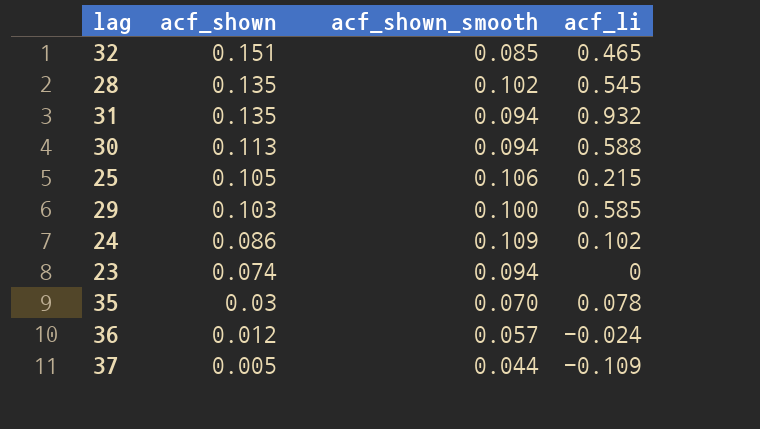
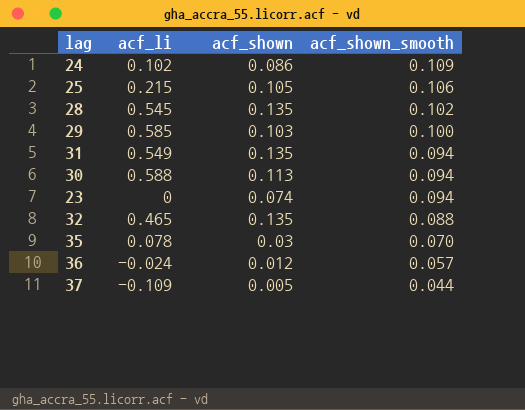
row order: acf_shown descending -> acf_shown_smooth descending
column acf_li | position: 4 -> 2
31 | acf_li: 0.932 -> 0.549
32 | acf_shown: 0.151 -> 0.135
32 | acf_shown_smooth: 0.085 -> 0.088

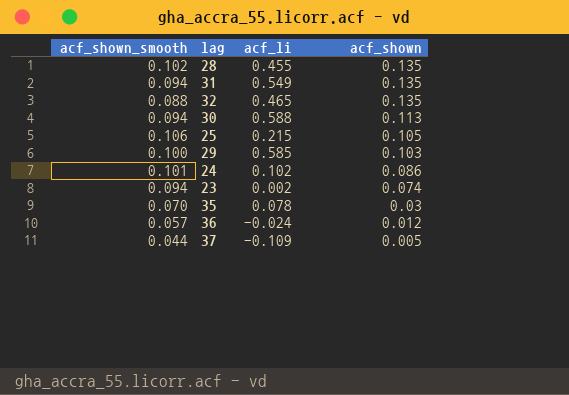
row order: acf_shown_smooth descending -> acf_shown descending
column acf_shown_smooth | position: 4 -> 1
28 | acf_li: 0.545 -> 0.455
24 | acf_shown_smooth: 0.109 -> 0.101
23 | acf_li: 0 -> 0.002

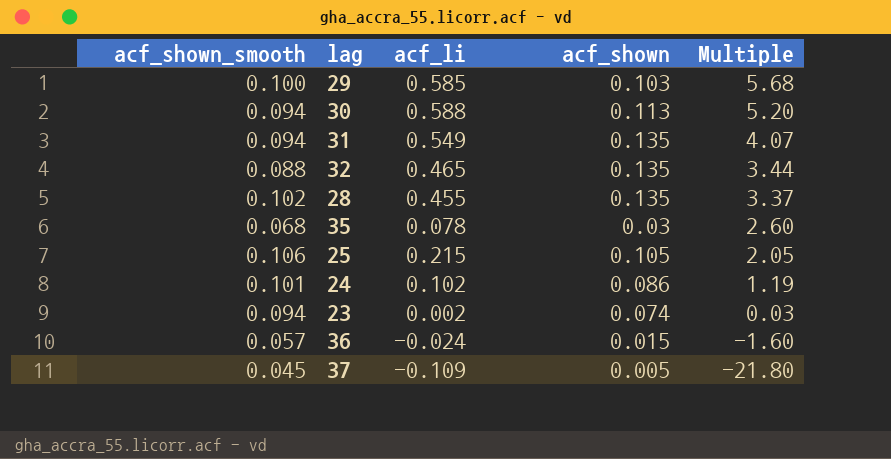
row order: acf_shown descending -> Multiple descending
column Multiple | formula: none -> [acf_li] / [acf_shown]
35 | acf_shown_smooth: 0.070 -> 0.068
36 | acf_shown: 0.012 -> 0.015
37 | acf_shown_smooth: 0.044 -> 0.045

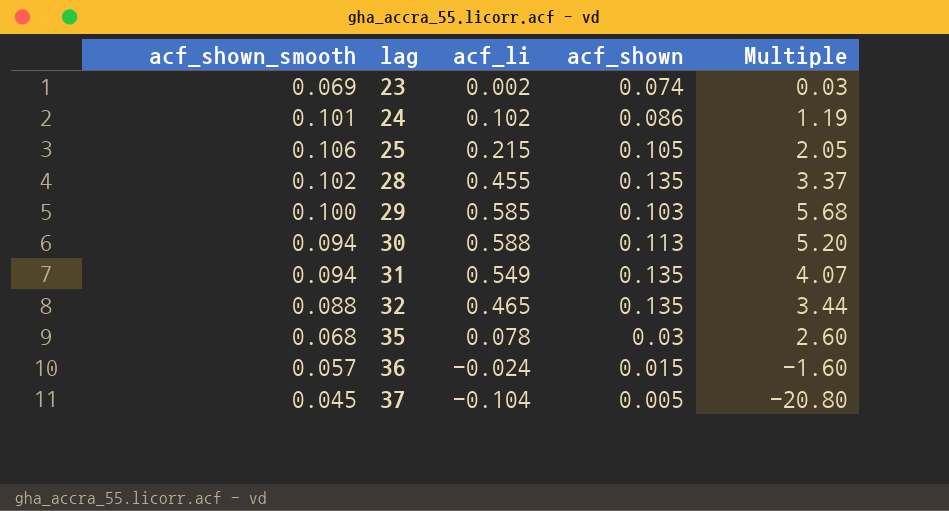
row order: Multiple descending -> lag ascending
23 | acf_shown_smooth: 0.094 -> 0.069
37 | acf_li: -0.109 -> -0.104
37 | Multiple: -21.80 -> -20.80

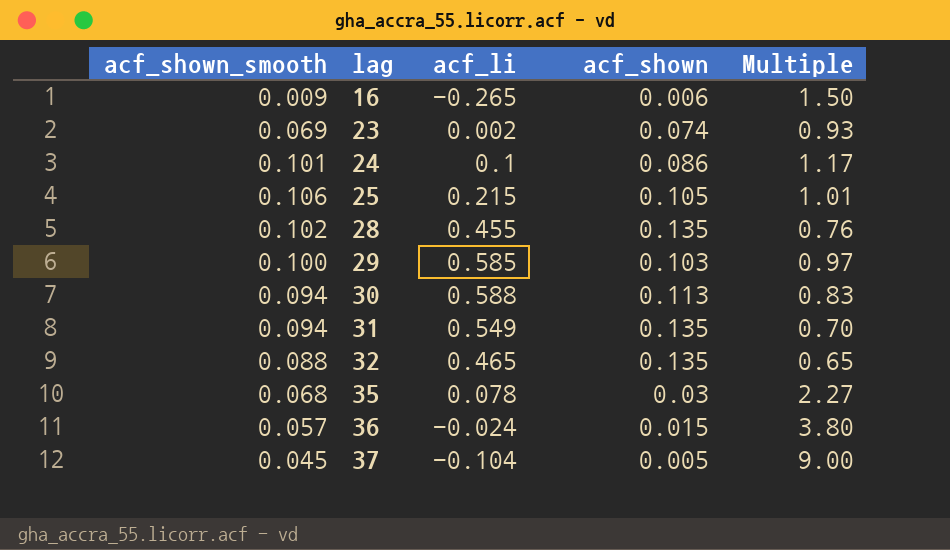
column Multiple | formula: [acf_li] / [acf_shown] -> [acf_shown_smooth] / [acf_shown]
row 16: none -> 0.009 | -0.265 | 0.006 | 1.50
24 | acf_li: 0.102 -> 0.1

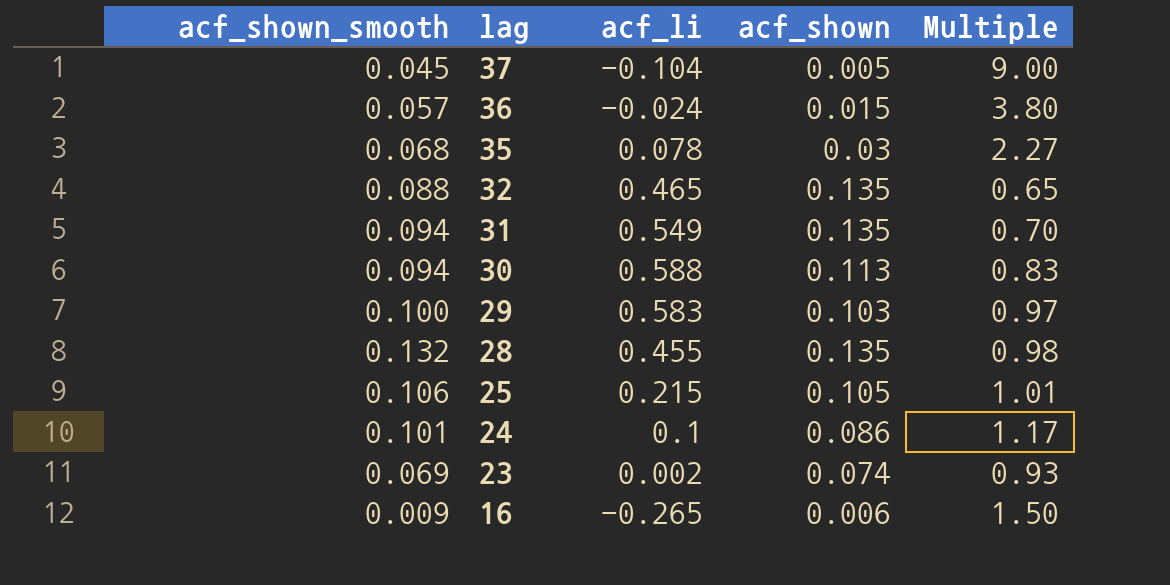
row order: lag ascending -> lag descending
29 | acf_li: 0.585 -> 0.583
28 | acf_shown_smooth: 0.102 -> 0.132
28 | Multiple: 0.76 -> 0.98

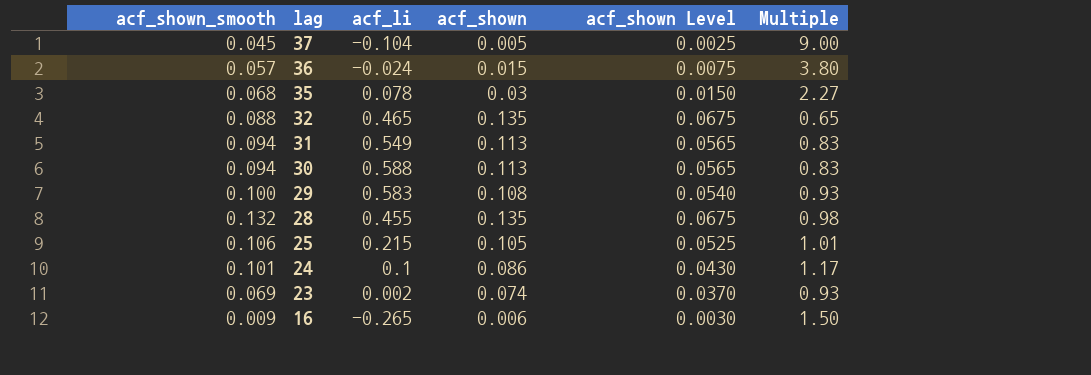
column acf_shown Level | formula: none -> [acf_shown] * 0.5
31 | acf_shown: 0.135 -> 0.113
31 | Multiple: 0.70 -> 0.83
29 | acf_shown: 0.103 -> 0.108
29 | Multiple: 0.97 -> 0.93

